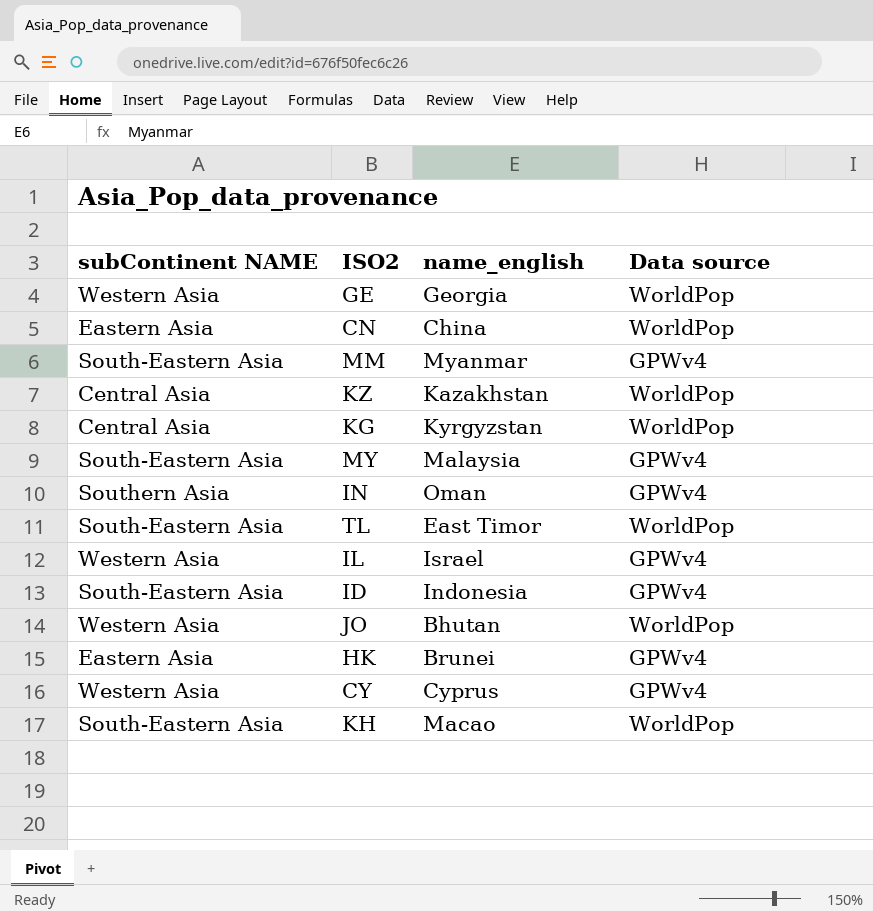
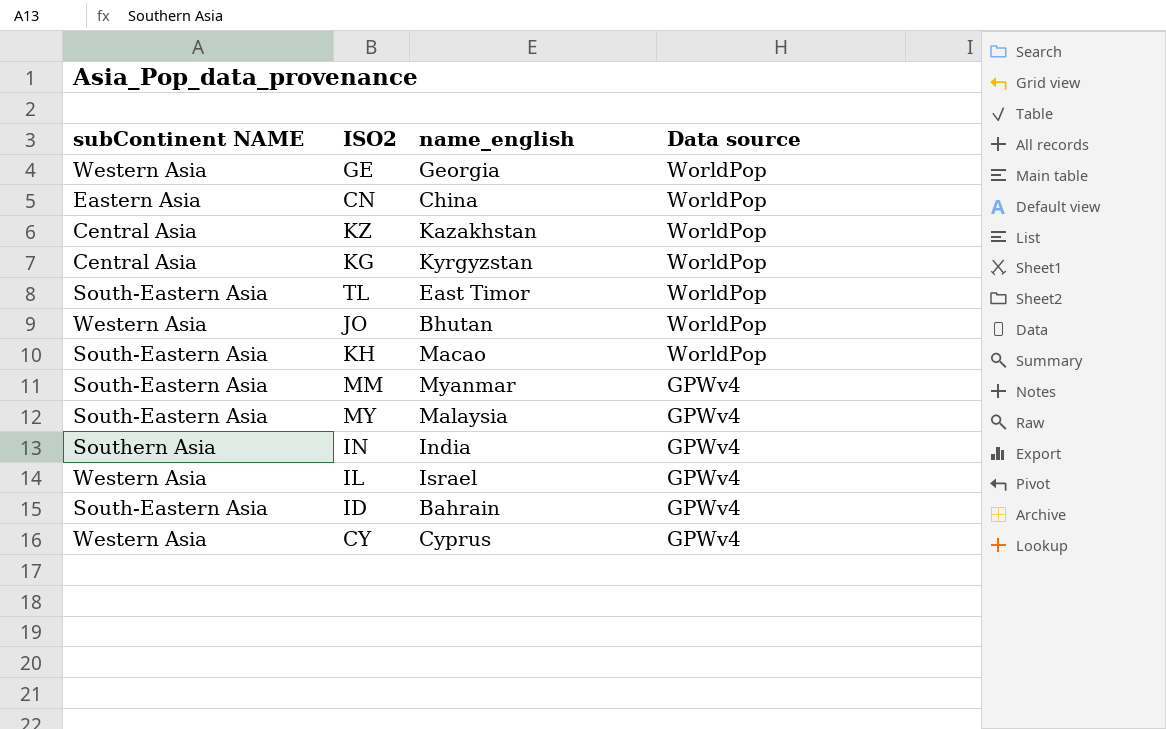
row order: none -> Data source descending
row HK: Eastern Asia | Brunei | GPWv4 -> none
IN | name_english: Oman -> India
ID | name_english: Indonesia -> Bahrain

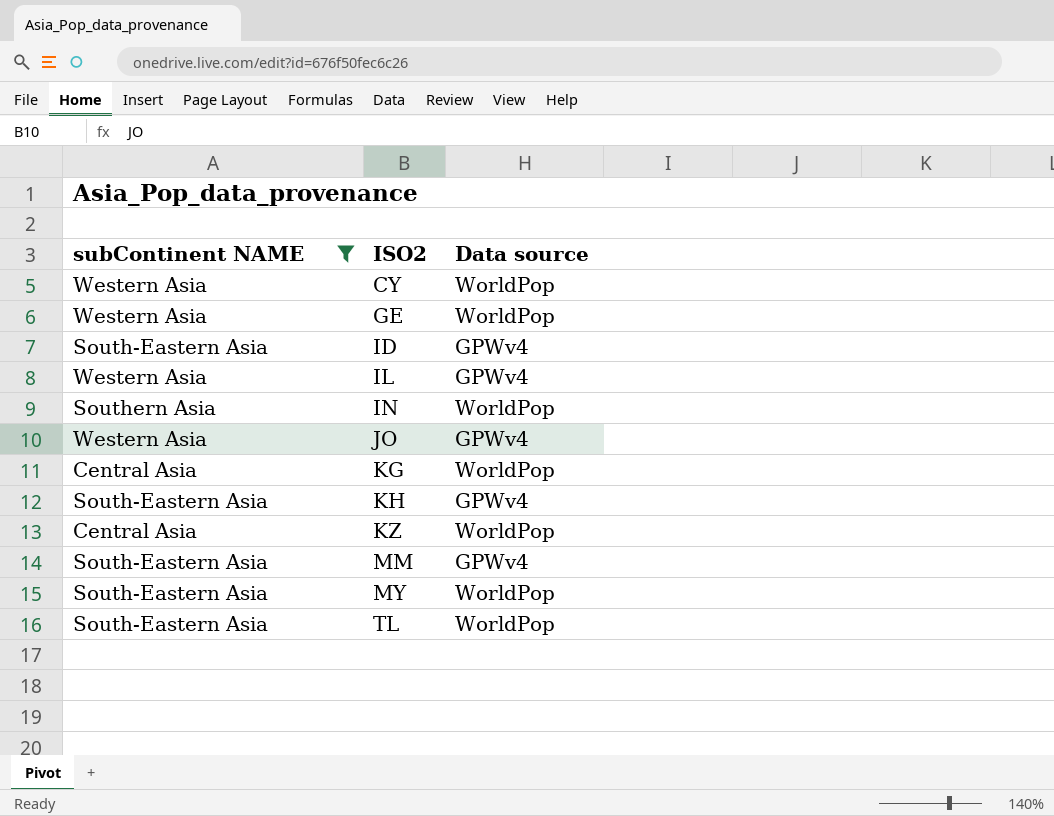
filter: none -> subContinent NAME != Eastern Asia
row order: Data source descending -> ISO2 ascending
column name_english | position: 3 -> none
CY | Data source: GPWv4 -> WorldPop
IN | Data source: GPWv4 -> WorldPop
JO | Data source: WorldPop -> GPWv4
KH | Data source: WorldPop -> GPWv4
MY | Data source: GPWv4 -> WorldPop

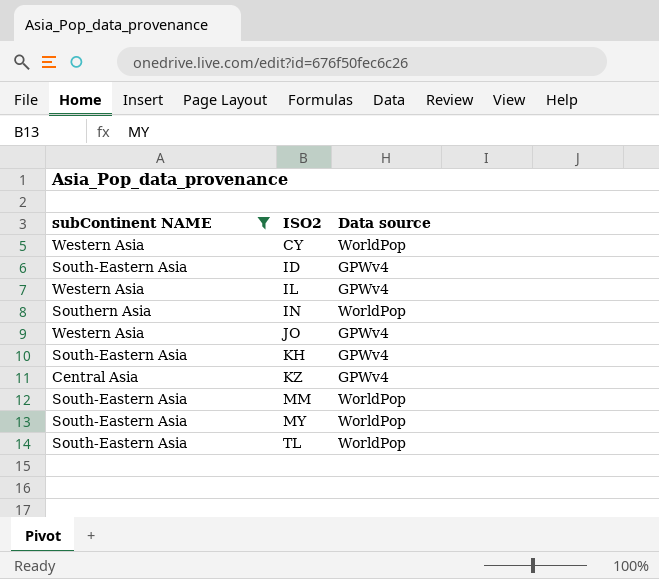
row GE: Western Asia | WorldPop -> none
row KG: Central Asia | WorldPop -> none
KZ | Data source: WorldPop -> GPWv4
MM | Data source: GPWv4 -> WorldPop

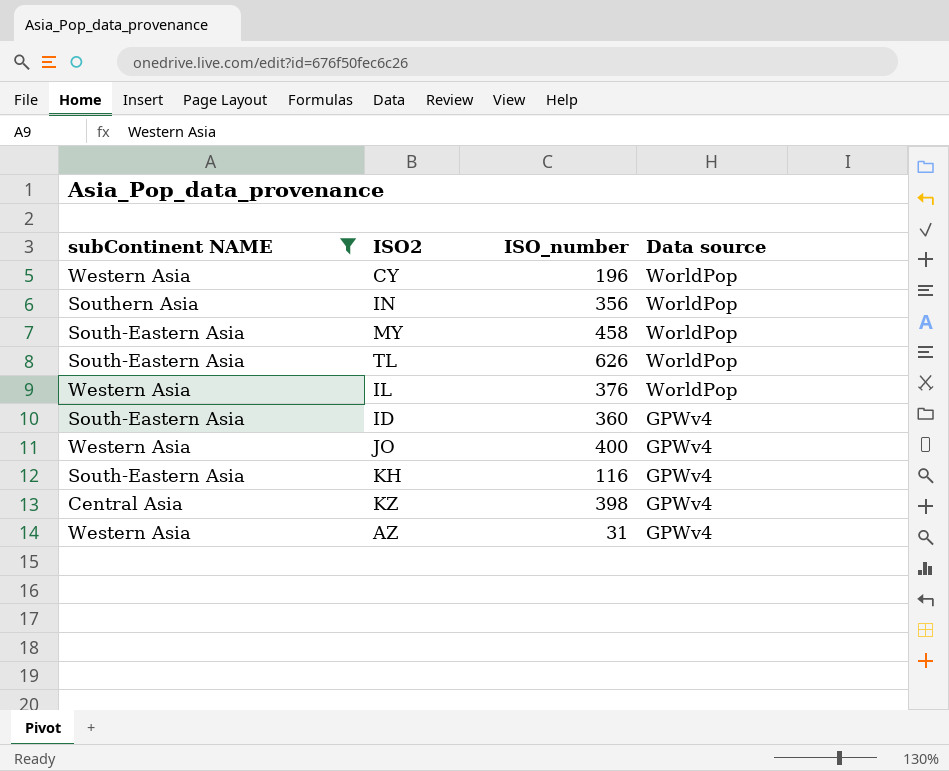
row order: ISO2 ascending -> Data source descending
column ISO_number | position: none -> 3
row MM: South-Eastern Asia | WorldPop -> none
IL | Data source: GPWv4 -> WorldPop
row AZ: none -> Western Asia | 31 | GPWv4

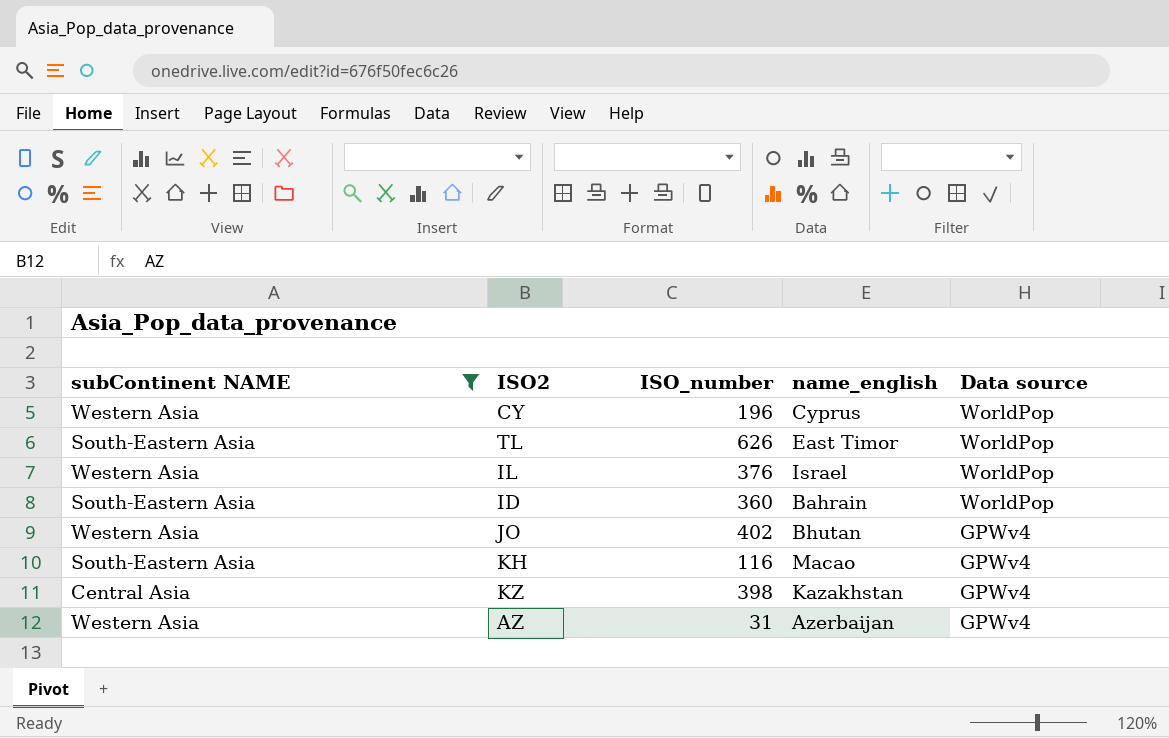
column name_english | position: none -> 4
row IN: Southern Asia | 356 | WorldPop -> none
row MY: South-Eastern Asia | 458 | WorldPop -> none
ID | Data source: GPWv4 -> WorldPop
JO | ISO_number: 400 -> 402

